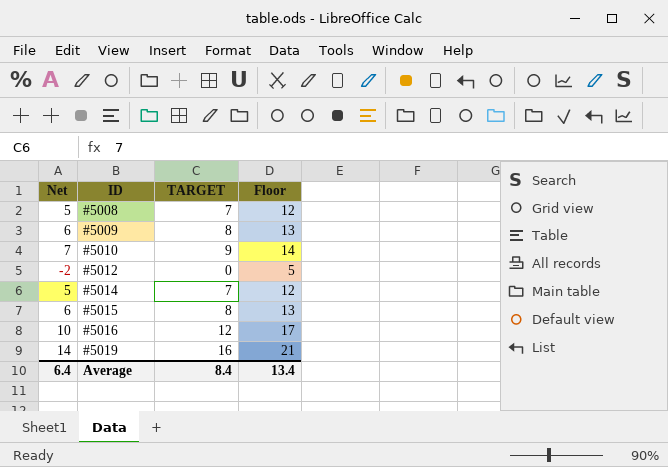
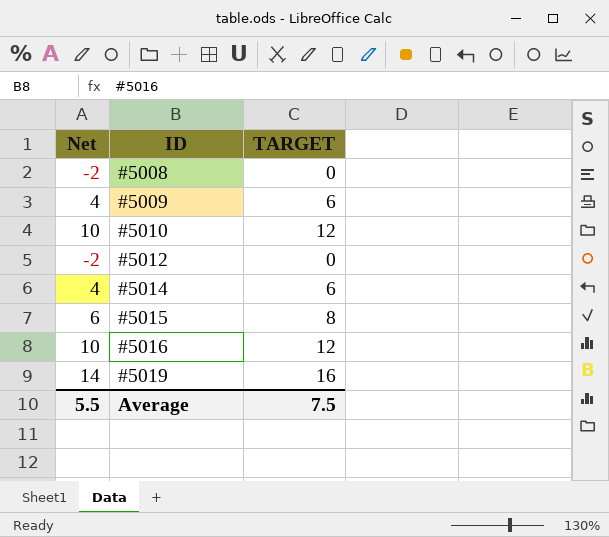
column Floor | formula: [TARGET] + 5 -> none
#5008 | Net: 5 -> -2
#5008 | TARGET: 7 -> 0
#5009 | Net: 6 -> 4
#5009 | TARGET: 8 -> 6
#5010 | Net: 7 -> 10
#5010 | TARGET: 9 -> 12
#5014 | Net: 5 -> 4
#5014 | TARGET: 7 -> 6
Average | Net: 6.4 -> 5.5
Average | TARGET: 8.4 -> 7.5

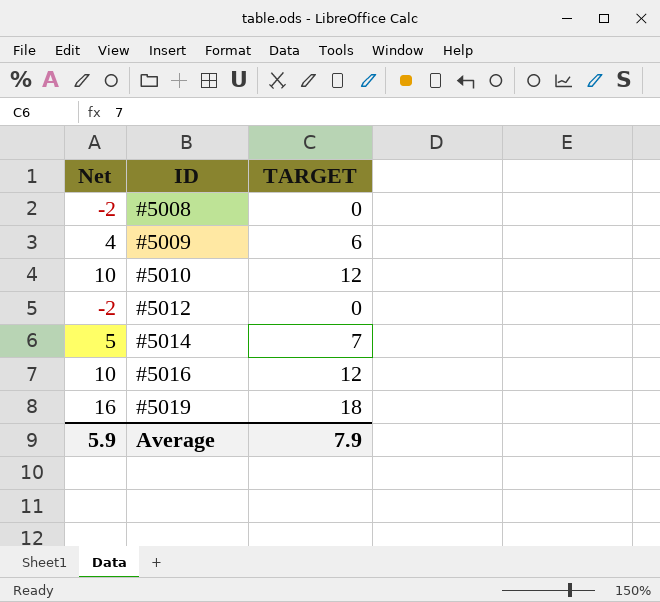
row #5015: 6 | 8 -> none
#5014 | Net: 4 -> 5
#5014 | TARGET: 6 -> 7
#5019 | Net: 14 -> 16
#5019 | TARGET: 16 -> 18
Average | Net: 5.5 -> 5.9
Average | TARGET: 7.5 -> 7.9

